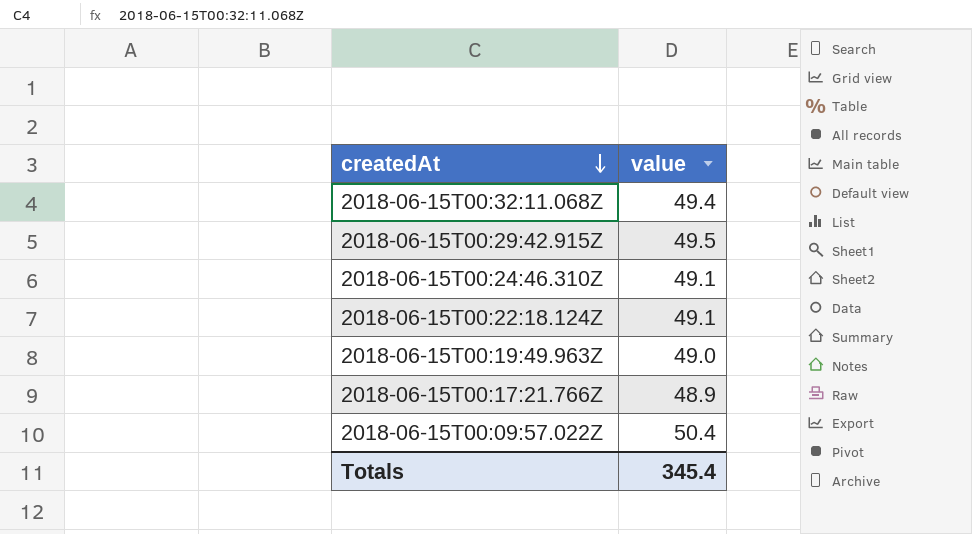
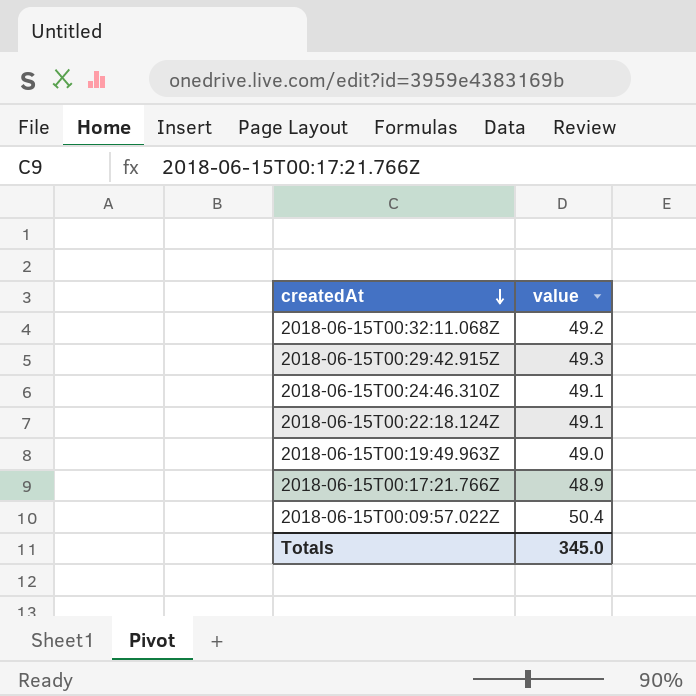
2018-06-15T00:32:11.068Z | value: 49.4 -> 49.2
2018-06-15T00:29:42.915Z | value: 49.5 -> 49.3
Totals | value: 345.4 -> 345.0

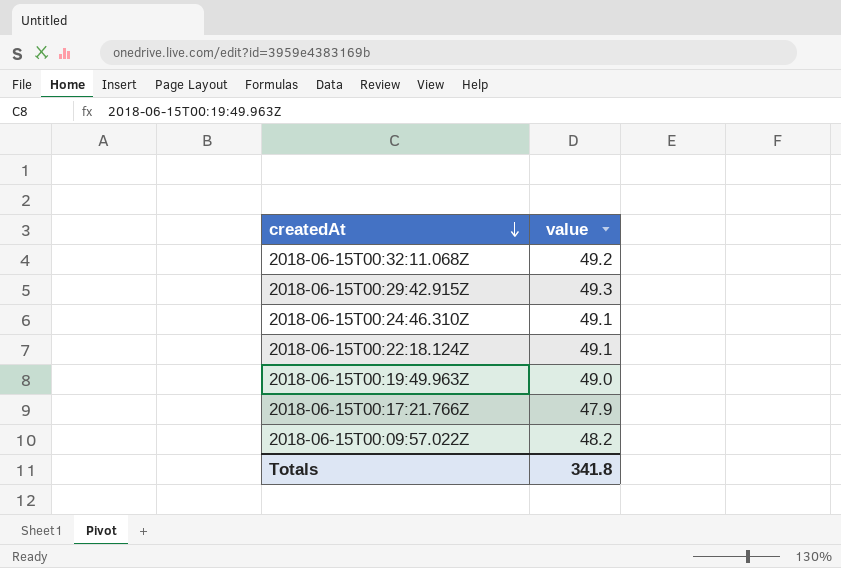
2018-06-15T00:17:21.766Z | value: 48.9 -> 47.9
2018-06-15T00:09:57.022Z | value: 50.4 -> 48.2
Totals | value: 345.0 -> 341.8

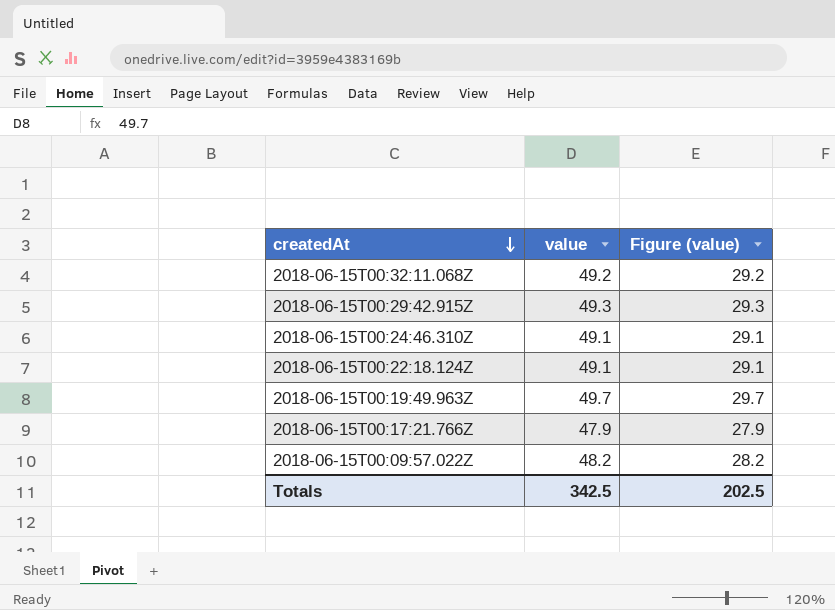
column Figure (value) | formula: none -> [value] - 20
2018-06-15T00:19:49.963Z | value: 49.0 -> 49.7
Totals | value: 341.8 -> 342.5

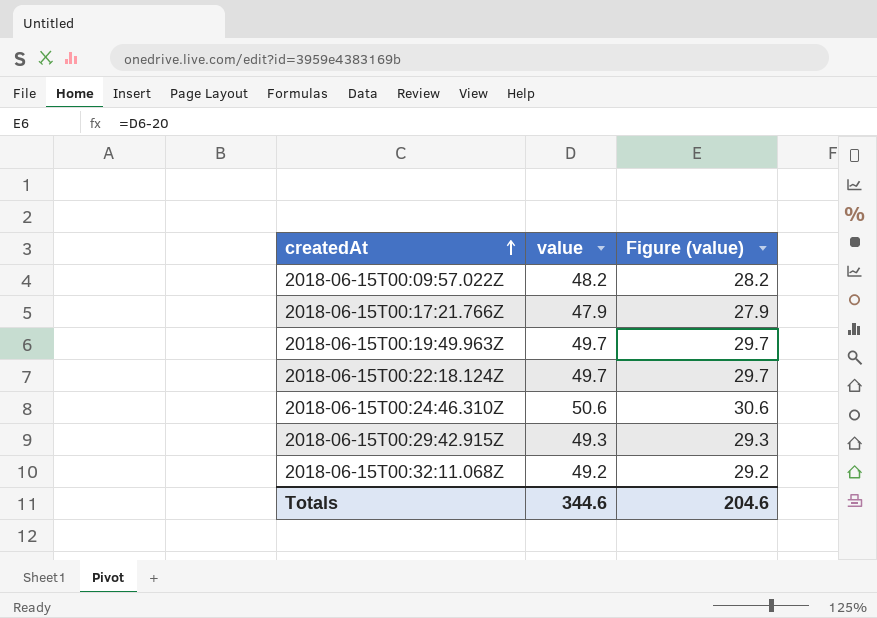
row order: createdAt descending -> createdAt ascending
2018-06-15T00:22:18.124Z | value: 49.1 -> 49.7
2018-06-15T00:22:18.124Z | Figure (value): 29.1 -> 29.7
2018-06-15T00:24:46.310Z | value: 49.1 -> 50.6
2018-06-15T00:24:46.310Z | Figure (value): 29.1 -> 30.6
Totals | value: 342.5 -> 344.6
Totals | Figure (value): 202.5 -> 204.6

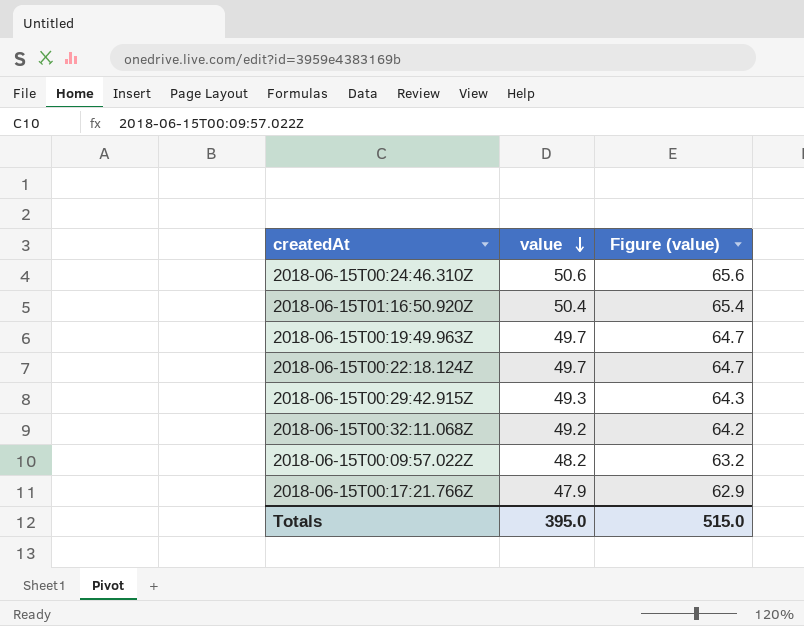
row order: createdAt ascending -> value descending
column Figure (value) | formula: [value] - 20 -> [value] + 15
row 2018-06-15T01:16:50.920Z: none -> 50.4 | 65.4
Totals | value: 344.6 -> 395.0
Totals | Figure (value): 204.6 -> 515.0

